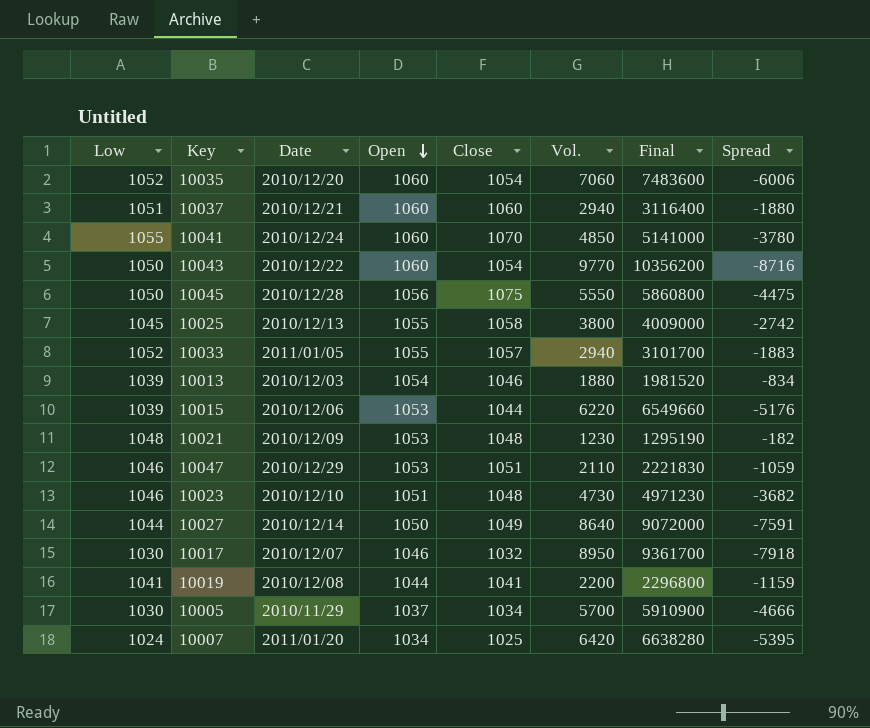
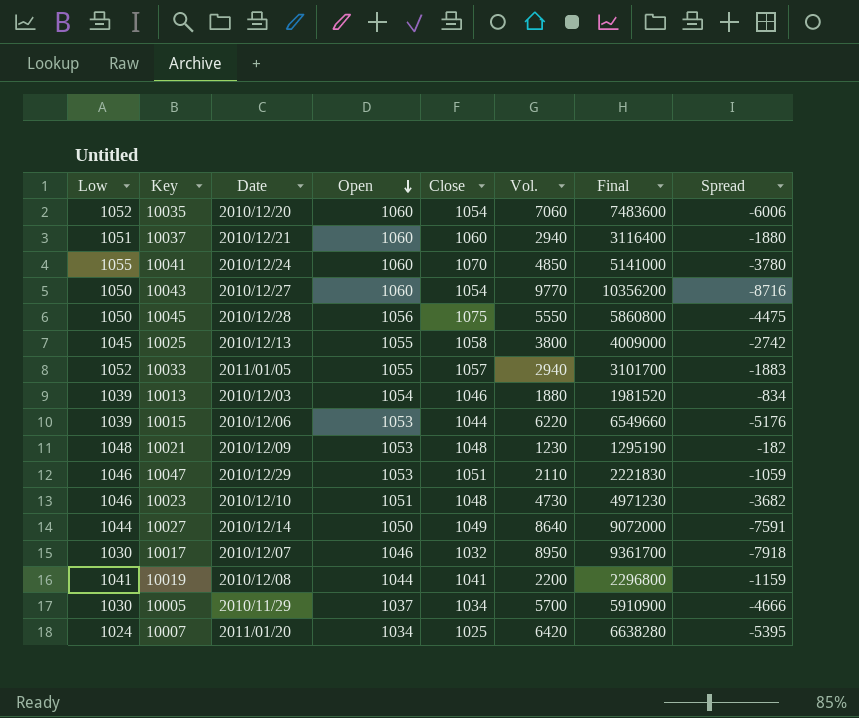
10043 | Date: 2010/12/22 -> 2010/12/27

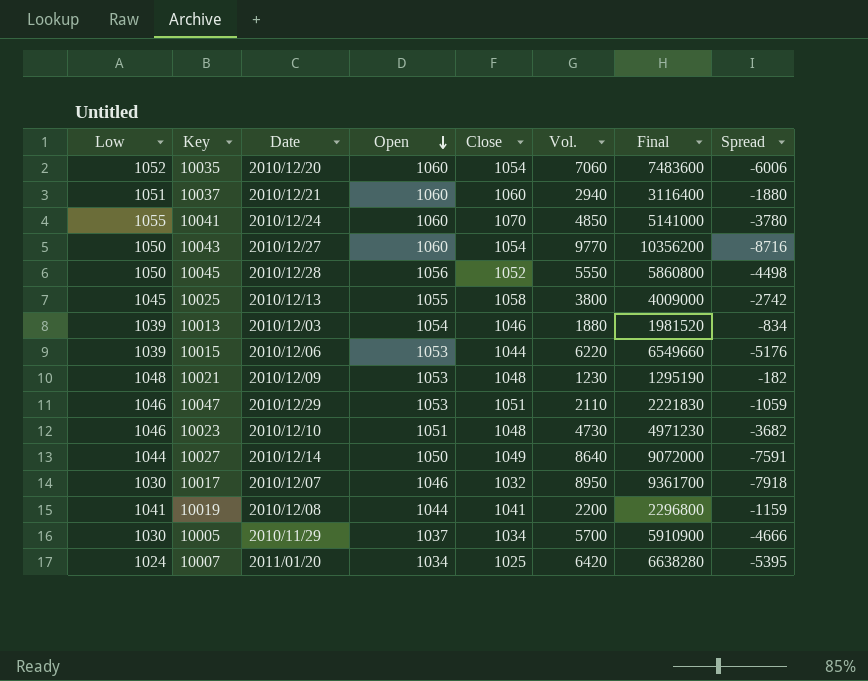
row 10033: 1052 | 2011/01/05 | 1055 | 1057 | 2940 | 3101700 | -1883 -> none
10045 | Close: 1075 -> 1052
10045 | Spread: -4475 -> -4498

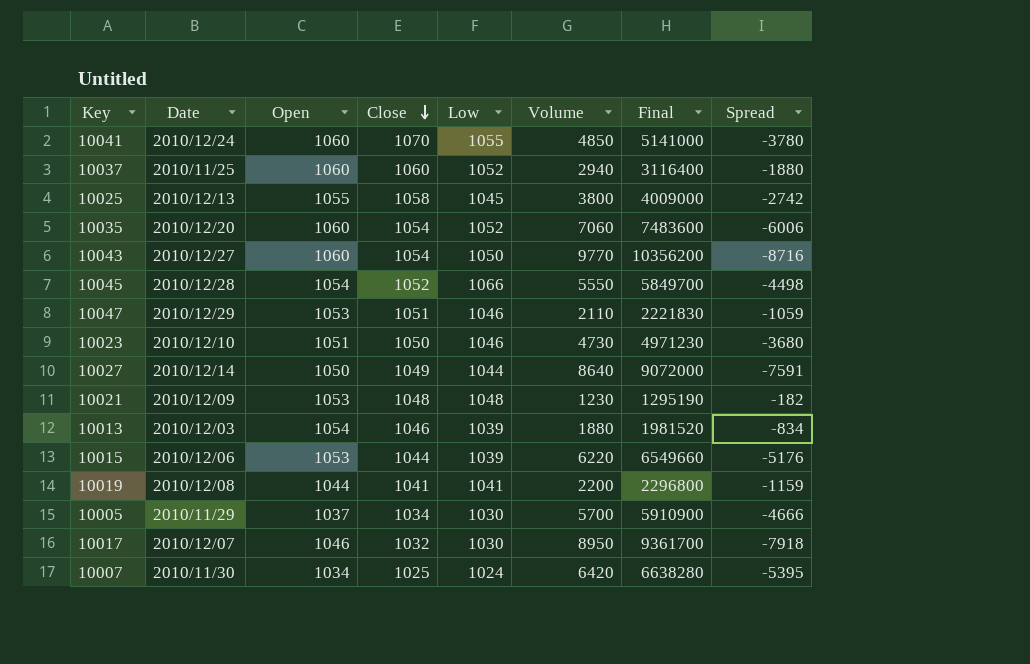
row order: Open descending -> Close descending
column Low | position: 1 -> 5
column name: Vol. -> Volume
10037 | Date: 2010/12/21 -> 2010/11/25
10037 | Low: 1051 -> 1052
10045 | Open: 1056 -> 1054
10045 | Low: 1050 -> 1066
10045 | Final: 5860800 -> 5849700
10023 | Close: 1048 -> 1050
10023 | Spread: -3682 -> -3680
10007 | Date: 2011/01/20 -> 2010/11/30

